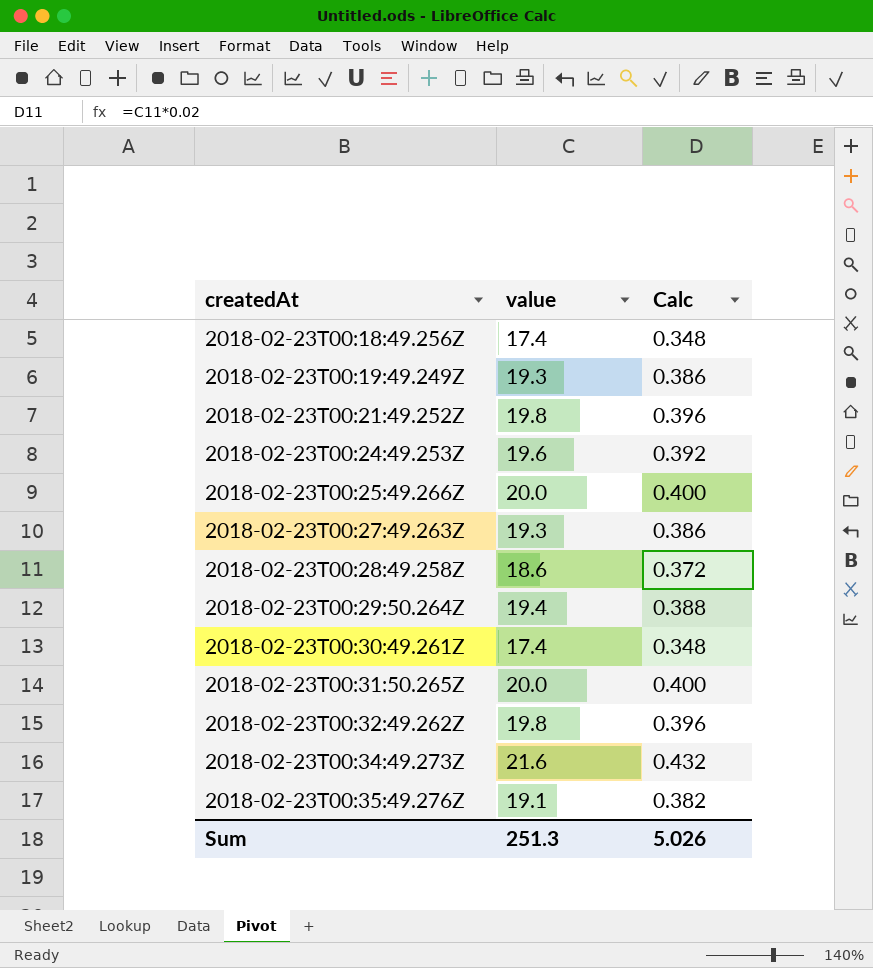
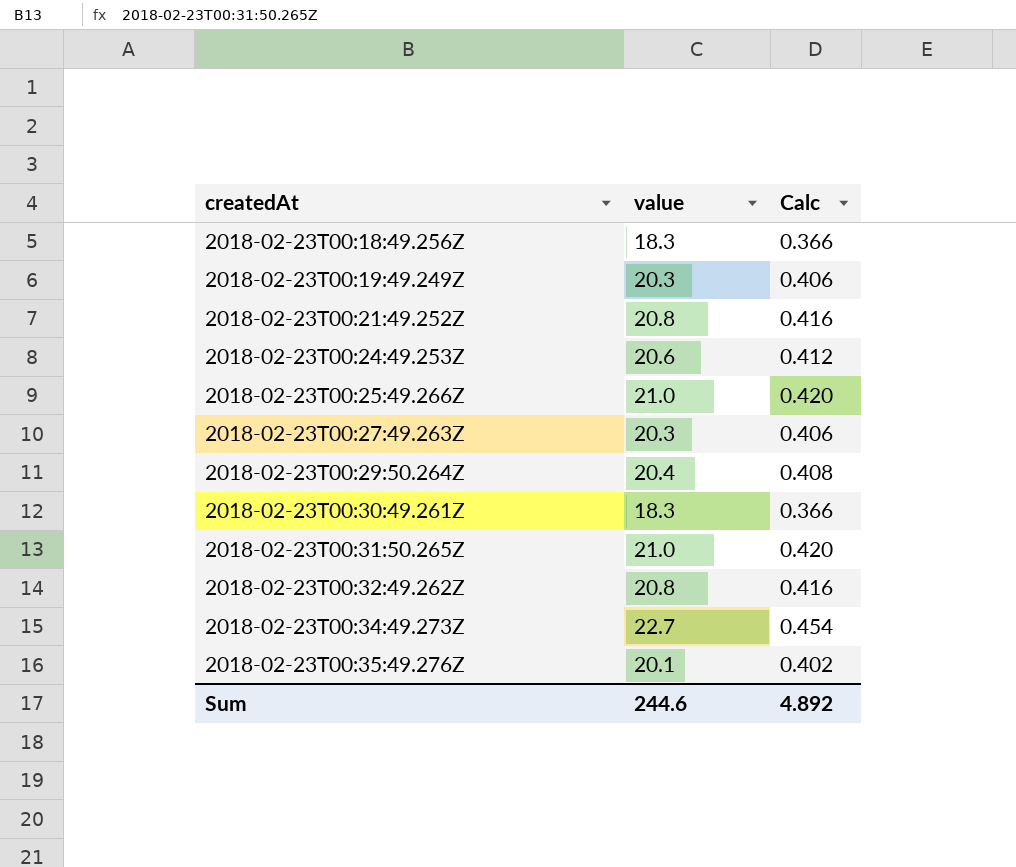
row 2018-02-23T00:28:49.258Z: 18.6 | 0.372 -> none
2018-02-23T00:18:49.256Z | value: 17.4 -> 18.3
2018-02-23T00:18:49.256Z | Calc: 0.348 -> 0.366
2018-02-23T00:19:49.249Z | value: 19.3 -> 20.3
2018-02-23T00:19:49.249Z | Calc: 0.386 -> 0.406
2018-02-23T00:21:49.252Z | value: 19.8 -> 20.8
2018-02-23T00:21:49.252Z | Calc: 0.396 -> 0.416
2018-02-23T00:24:49.253Z | value: 19.6 -> 20.6
2018-02-23T00:24:49.253Z | Calc: 0.392 -> 0.412
2018-02-23T00:25:49.266Z | value: 20.0 -> 21.0
2018-02-23T00:25:49.266Z | Calc: 0.400 -> 0.420
2018-02-23T00:27:49.263Z | value: 19.3 -> 20.3
2018-02-23T00:27:49.263Z | Calc: 0.386 -> 0.406
2018-02-23T00:29:50.264Z | value: 19.4 -> 20.4
2018-02-23T00:29:50.264Z | Calc: 0.388 -> 0.408
2018-02-23T00:30:49.261Z | value: 17.4 -> 18.3
2018-02-23T00:30:49.261Z | Calc: 0.348 -> 0.366
2018-02-23T00:31:50.265Z | value: 20.0 -> 21.0
2018-02-23T00:31:50.265Z | Calc: 0.400 -> 0.420
2018-02-23T00:32:49.262Z | value: 19.8 -> 20.8
2018-02-23T00:32:49.262Z | Calc: 0.396 -> 0.416
2018-02-23T00:34:49.273Z | value: 21.6 -> 22.7
2018-02-23T00:34:49.273Z | Calc: 0.432 -> 0.454
2018-02-23T00:35:49.276Z | value: 19.1 -> 20.1
2018-02-23T00:35:49.276Z | Calc: 0.382 -> 0.402
Sum | value: 251.3 -> 244.6
Sum | Calc: 5.026 -> 4.892

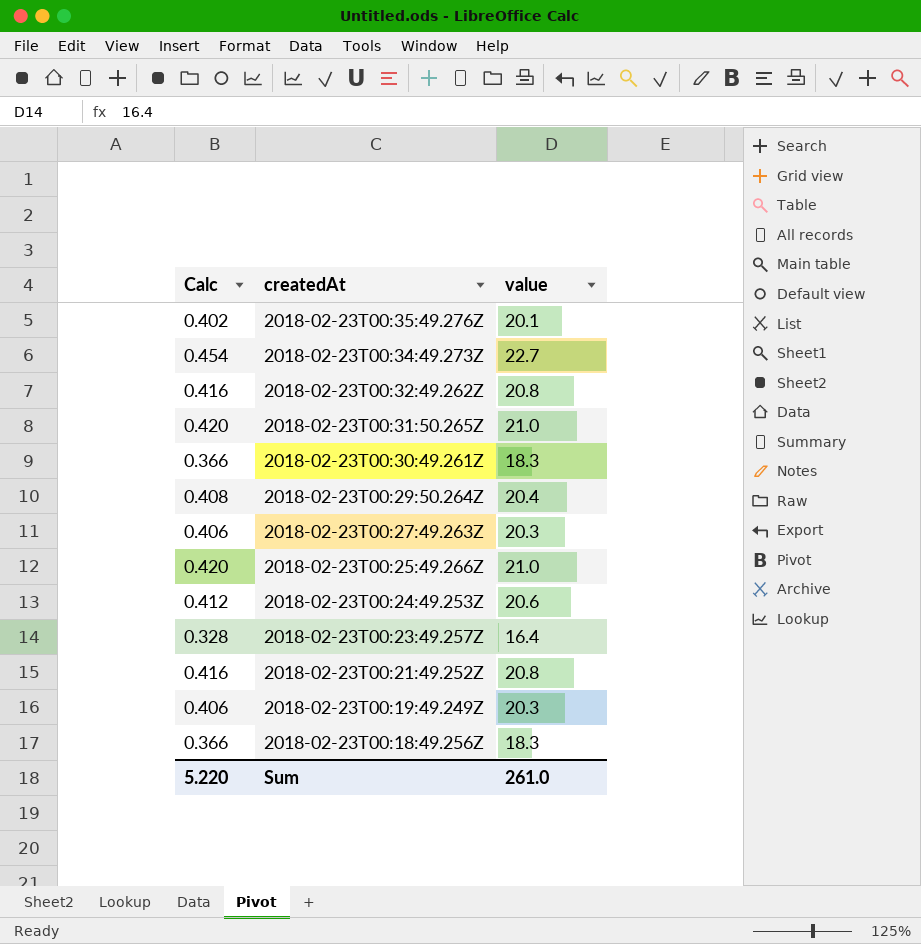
row order: createdAt ascending -> createdAt descending
column Calc | position: 3 -> 1
row 2018-02-23T00:23:49.257Z: none -> 0.328 | 16.4
Sum | Calc: 4.892 -> 5.220
Sum | value: 244.6 -> 261.0

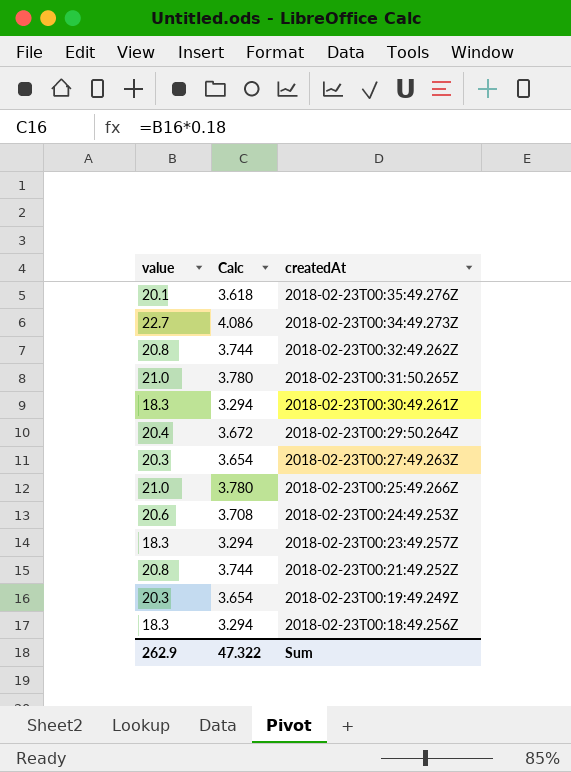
column value | position: 3 -> 1
column Calc | formula: [value] * 0.02 -> [value] * 0.18
2018-02-23T00:23:49.257Z | value: 16.4 -> 18.3
Sum | value: 261.0 -> 262.9
Sum | Calc: 5.220 -> 47.322

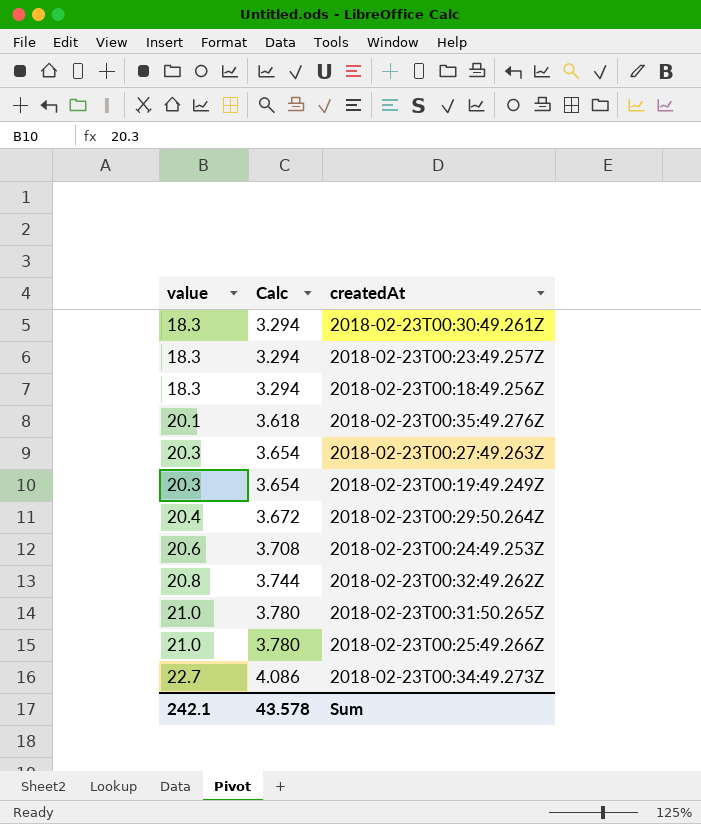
row order: createdAt descending -> value ascending
row 2018-02-23T00:21:49.252Z: 20.8 | 3.744 -> none
Sum | value: 262.9 -> 242.1
Sum | Calc: 47.322 -> 43.578

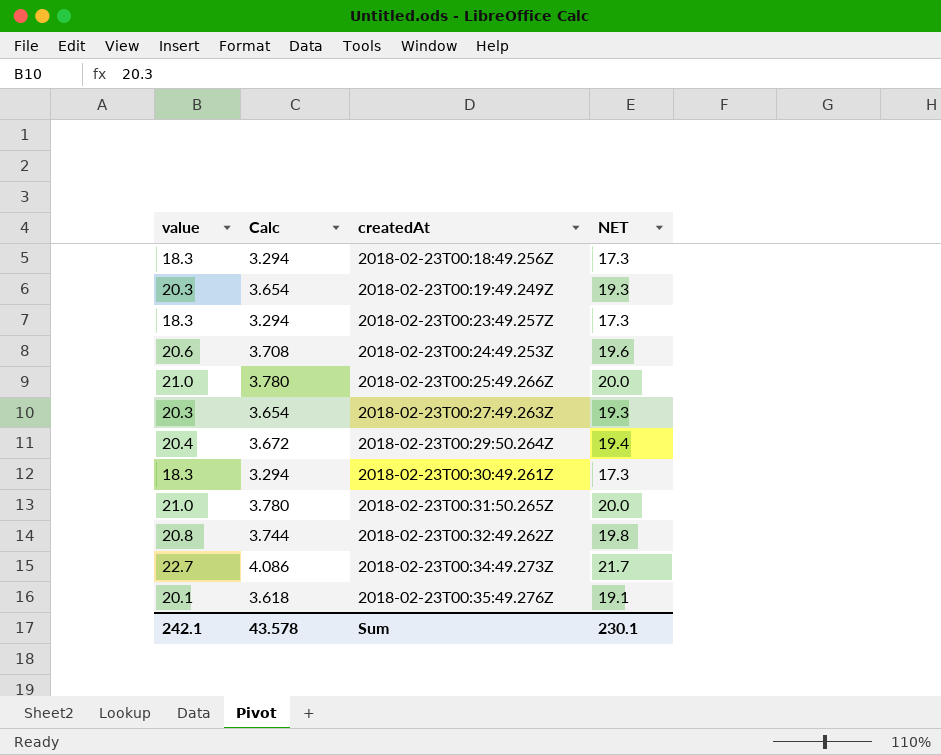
row order: value ascending -> createdAt ascending
column NET | formula: none -> [value] - 1

